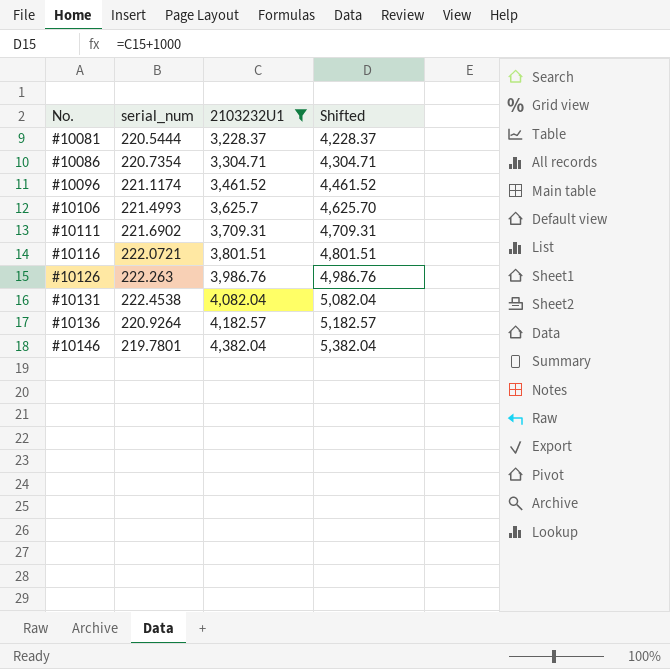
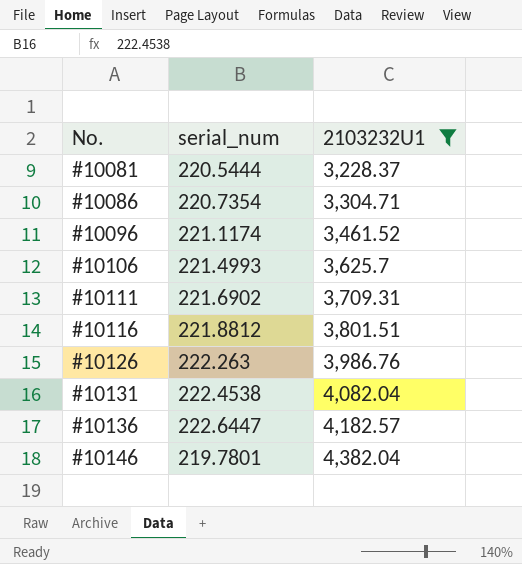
column Shifted | formula: [2103232U1] + 1000 -> none
#10116 | serial_num: 222.0721 -> 221.8812
#10136 | serial_num: 220.9264 -> 222.6447

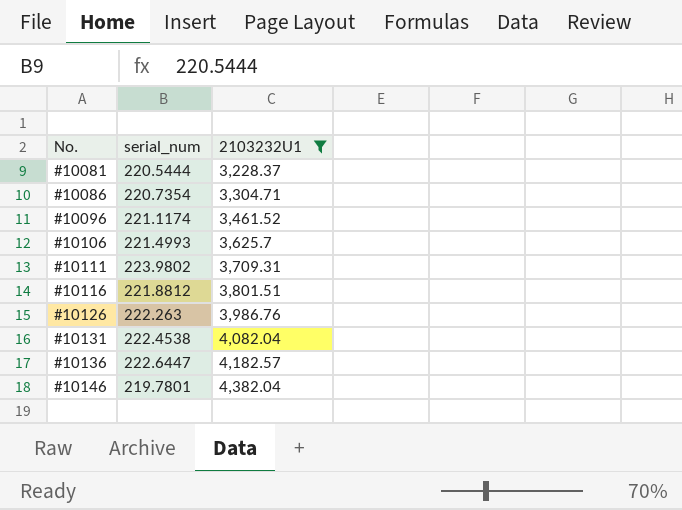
#10111 | serial_num: 221.6902 -> 223.9802

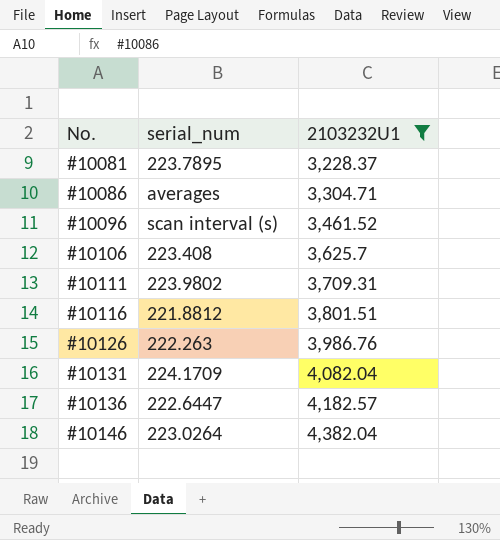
#10081 | serial_num: 220.5444 -> 223.7895
#10086 | serial_num: 220.7354 -> averages
#10096 | serial_num: 221.1174 -> scan interval (s)
#10106 | serial_num: 221.4993 -> 223.408
#10131 | serial_num: 222.4538 -> 224.1709
#10146 | serial_num: 219.7801 -> 223.0264

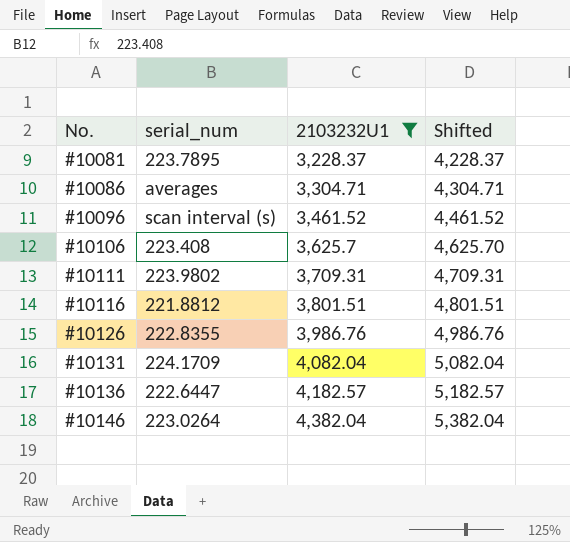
column Shifted | formula: none -> [2103232U1] + 1000
#10126 | serial_num: 222.263 -> 222.8355

